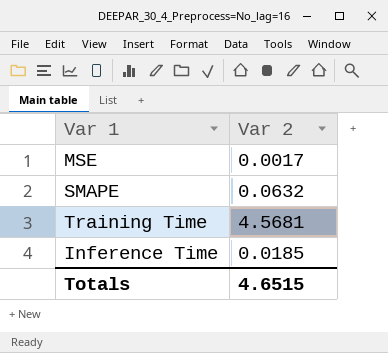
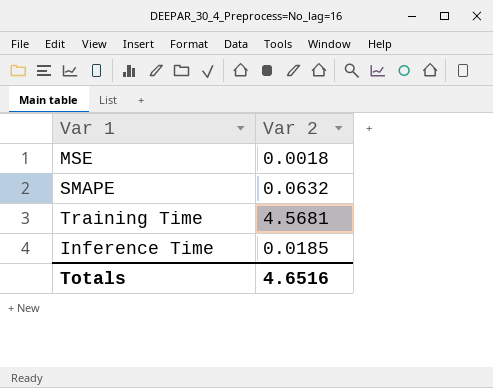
MSE | Var 2: 0.0017 -> 0.0018
Totals | Var 2: 4.6515 -> 4.6516

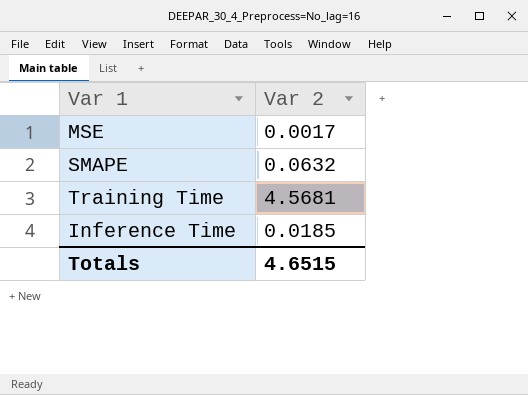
MSE | Var 2: 0.0018 -> 0.0017
Totals | Var 2: 4.6516 -> 4.6515

